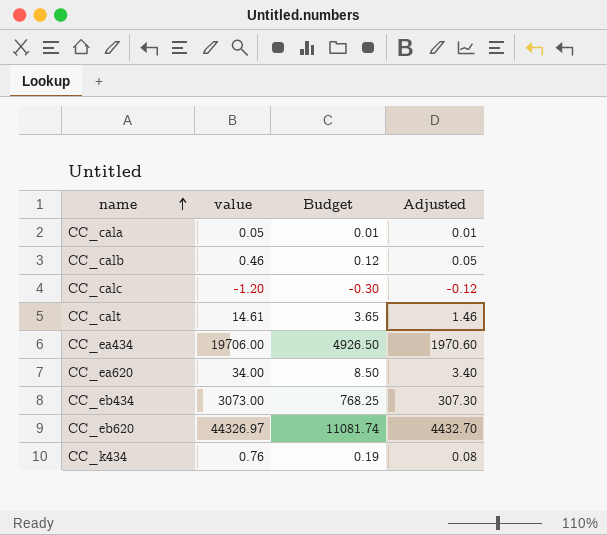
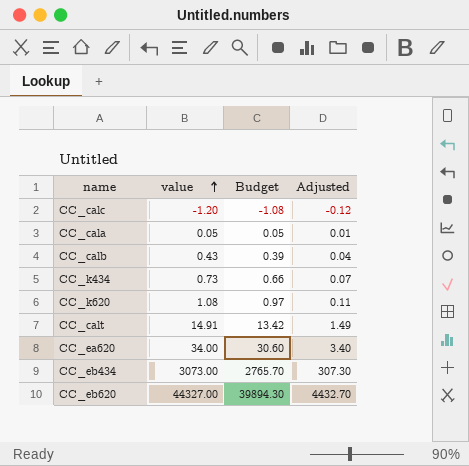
row order: name ascending -> value ascending
column Budget | formula: [value] * 0.25 -> [value] * 0.9
row CC_ea434: 19706.00 | 4926.50 | 1970.60 -> none
CC_calb | value: 0.46 -> 0.43
CC_calb | Adjusted: 0.05 -> 0.04
CC_k434 | value: 0.76 -> 0.73
CC_k434 | Adjusted: 0.08 -> 0.07
row CC_k620: none -> 1.08 | 0.97 | 0.11
CC_calt | value: 14.61 -> 14.91
CC_calt | Adjusted: 1.46 -> 1.49
CC_eb620 | value: 44326.97 -> 44327.00

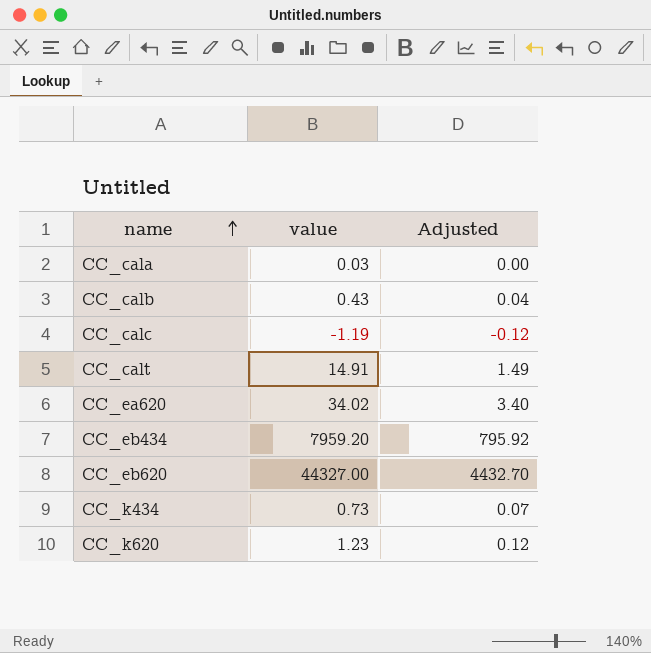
row order: value ascending -> name ascending
column Budget | formula: [value] * 0.9 -> none
CC_cala | value: 0.05 -> 0.03
CC_cala | Adjusted: 0.01 -> 0.00
CC_calc | value: -1.20 -> -1.19
CC_ea620 | value: 34.00 -> 34.02
CC_eb434 | value: 3073.00 -> 7959.20
CC_eb434 | Adjusted: 307.30 -> 795.92
CC_k620 | value: 1.08 -> 1.23
CC_k620 | Adjusted: 0.11 -> 0.12

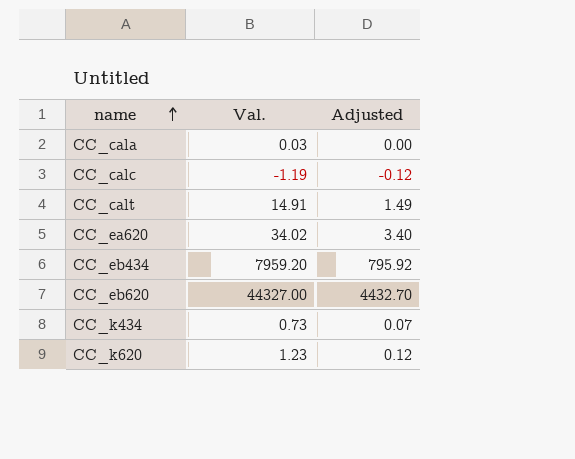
column name: value -> Val.
row CC_calb: 0.43 | 0.04 -> none

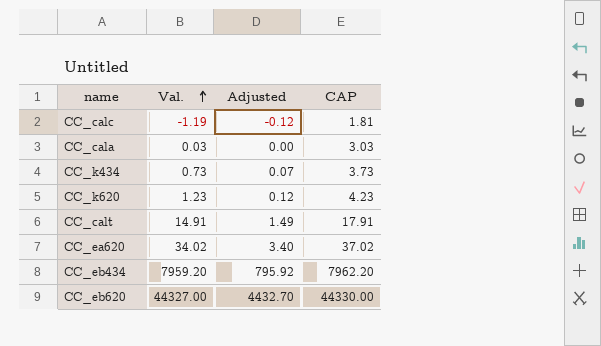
row order: name ascending -> Val. ascending
column CAP | formula: none -> [Val.] + 3

